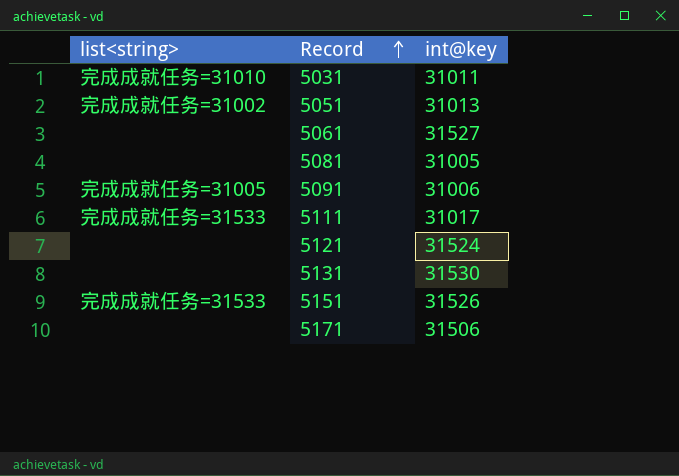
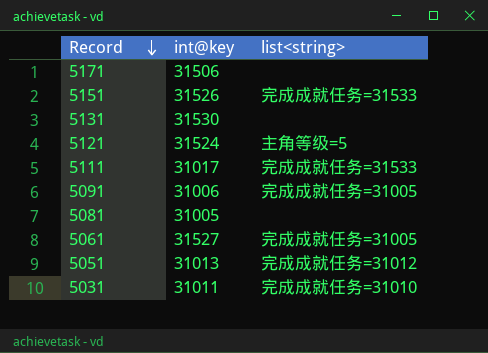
row order: Record ascending -> Record descending
column list<string> | position: 1 -> 3
5121 | list<string>: none -> 主角等级=5
5061 | list<string>: none -> 完成成就任务=31005
5051 | list<string>: 完成成就任务=31002 -> 完成成就任务=31012

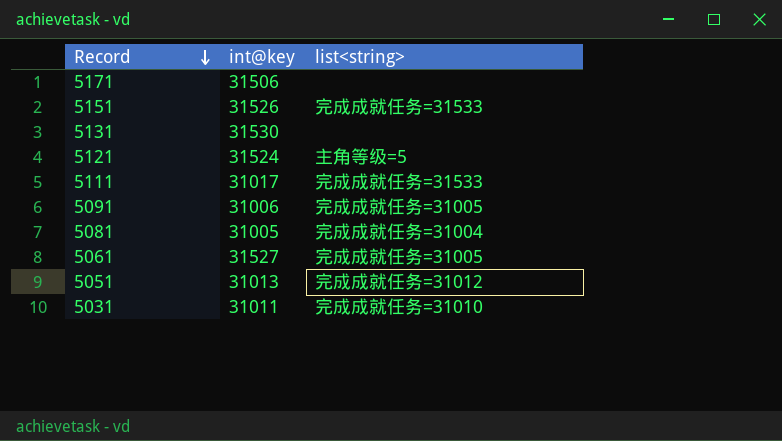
5081 | list<string>: none -> 完成成就任务=31004

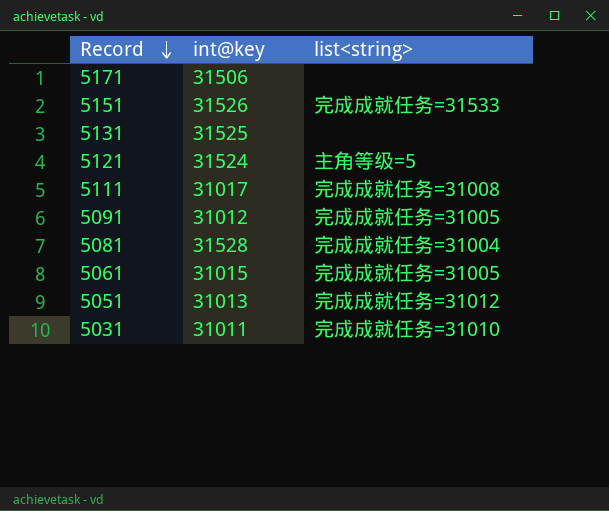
5131 | int@key: 31530 -> 31525
5111 | list<string>: 完成成就任务=31533 -> 完成成就任务=31008
5091 | int@key: 31006 -> 31012
5081 | int@key: 31005 -> 31528
5061 | int@key: 31527 -> 31015

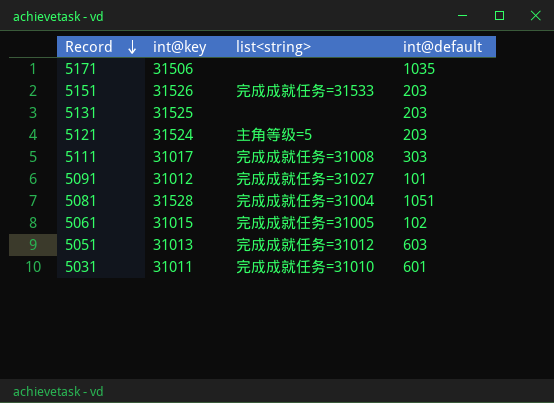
column int@default | position: none -> 4
5091 | list<string>: 完成成就任务=31005 -> 完成成就任务=31027

